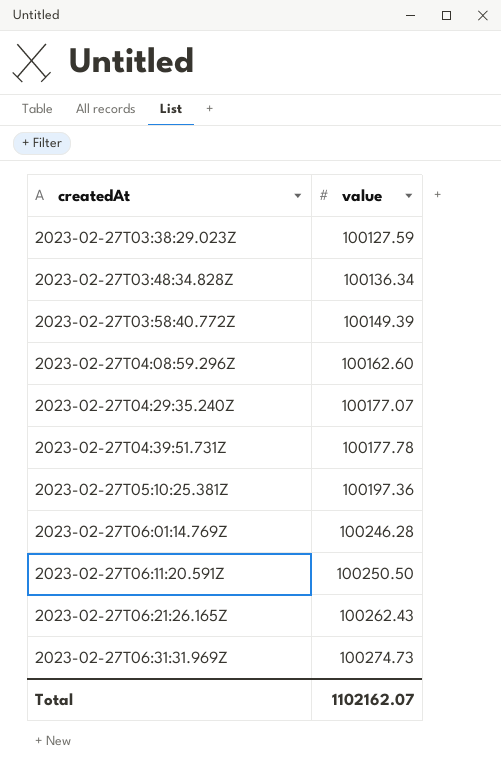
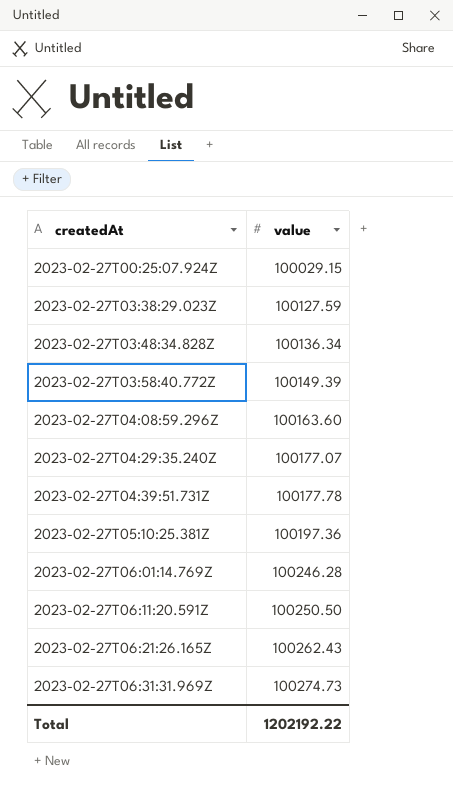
row 2023-02-27T00:25:07.924Z: none -> 100029.15
2023-02-27T04:08:59.296Z | value: 100162.60 -> 100163.60
Total | value: 1102162.07 -> 1202192.22

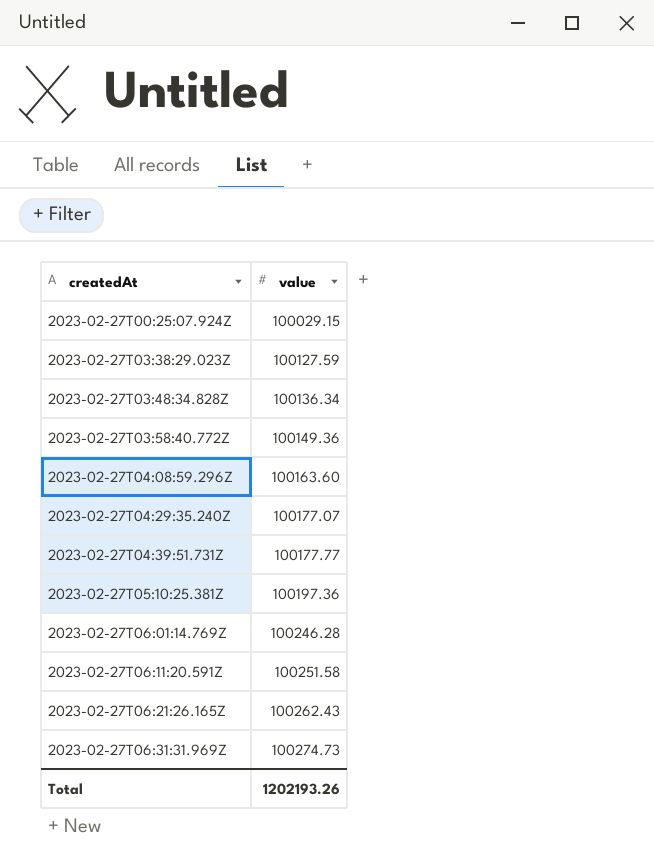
2023-02-27T03:58:40.772Z | value: 100149.39 -> 100149.36
2023-02-27T04:39:51.731Z | value: 100177.78 -> 100177.77
2023-02-27T06:11:20.591Z | value: 100250.50 -> 100251.58
Total | value: 1202192.22 -> 1202193.26

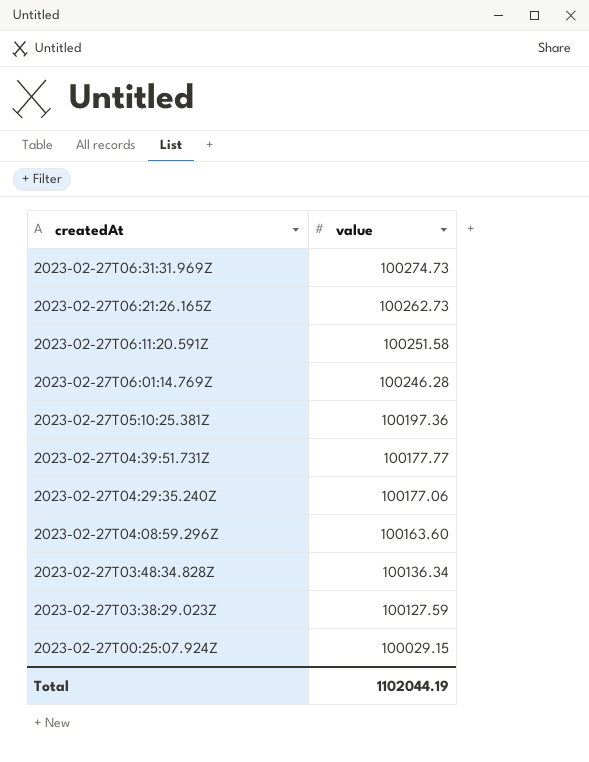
row order: createdAt ascending -> createdAt descending
row 2023-02-27T03:58:40.772Z: 100149.36 -> none
2023-02-27T06:21:26.165Z | value: 100262.43 -> 100262.73
2023-02-27T04:29:35.240Z | value: 100177.07 -> 100177.06
Total | value: 1202193.26 -> 1102044.19

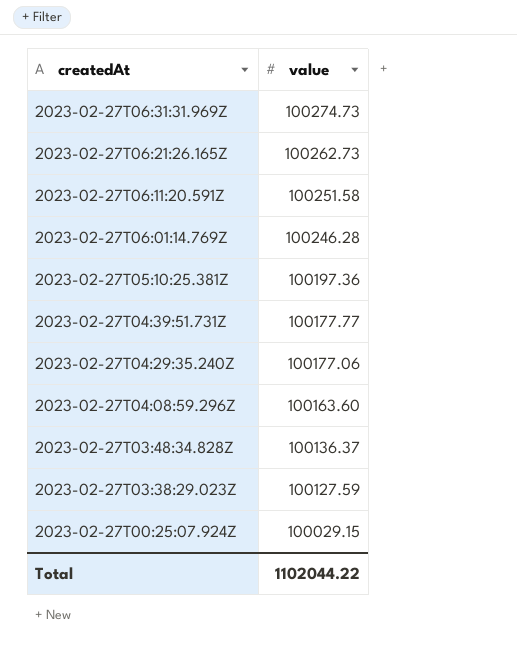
2023-02-27T03:48:34.828Z | value: 100136.34 -> 100136.37
Total | value: 1102044.19 -> 1102044.22

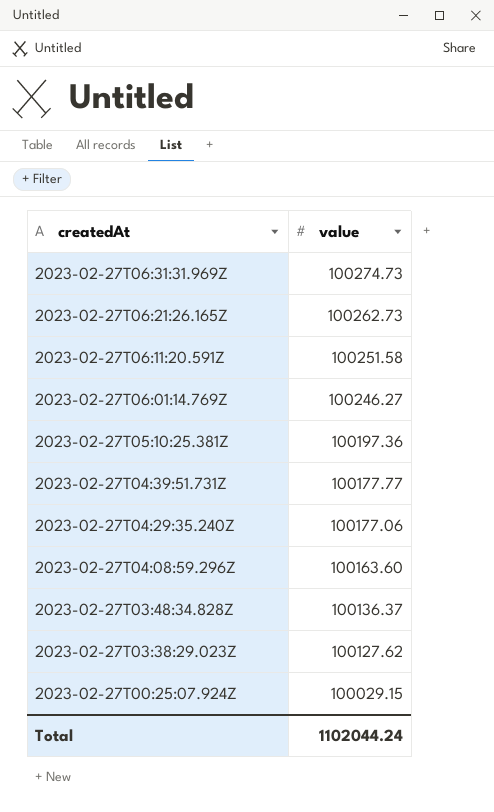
2023-02-27T06:01:14.769Z | value: 100246.28 -> 100246.27
2023-02-27T03:38:29.023Z | value: 100127.59 -> 100127.62
Total | value: 1102044.22 -> 1102044.24

